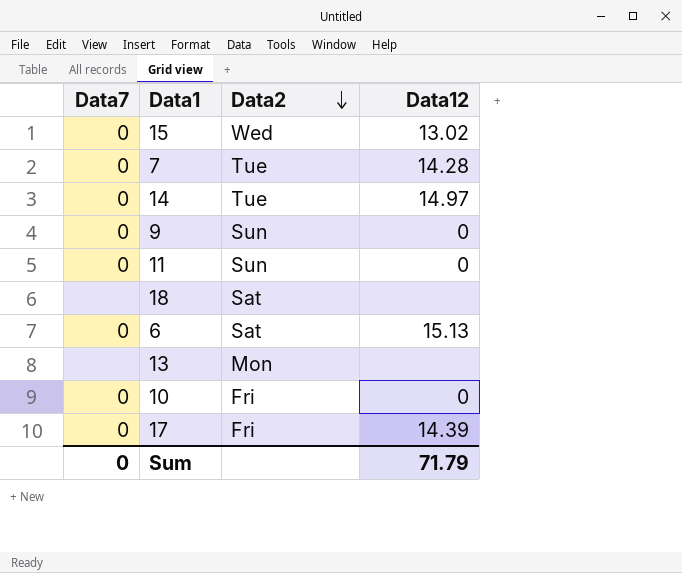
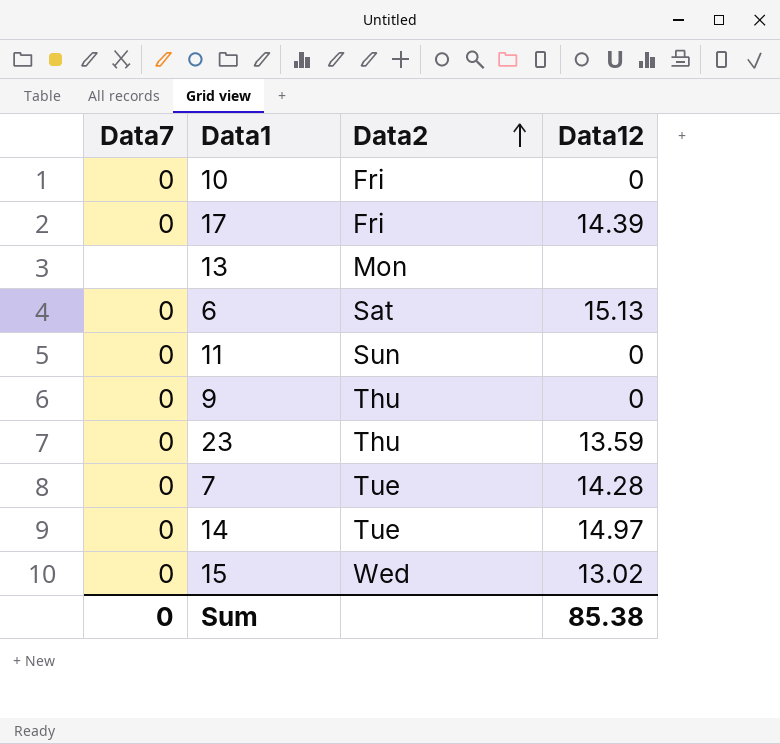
row order: Data2 descending -> Data2 ascending
row 18: none | Sat | none -> none
9 | Data2: Sun -> Thu
row 23: none -> 0 | Thu | 13.59
Sum | Data12: 71.79 -> 85.38

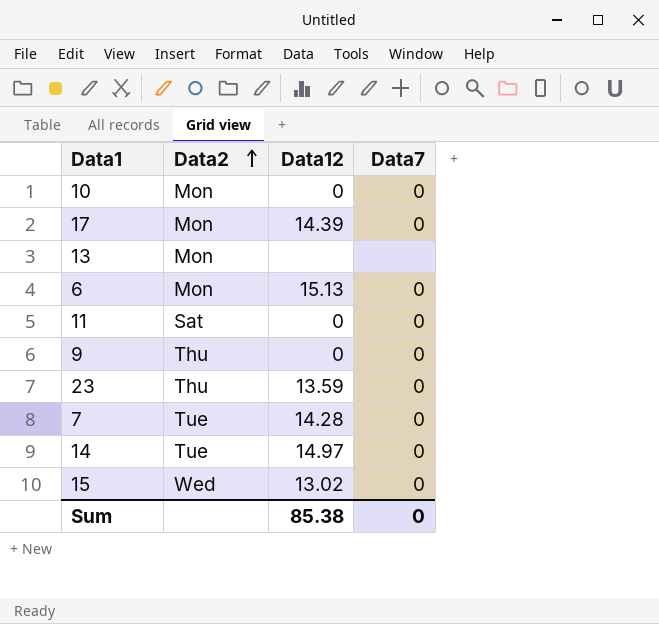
column Data7 | position: 1 -> 4
10 | Data2: Fri -> Mon
17 | Data2: Fri -> Mon
6 | Data2: Sat -> Mon
11 | Data2: Sun -> Sat

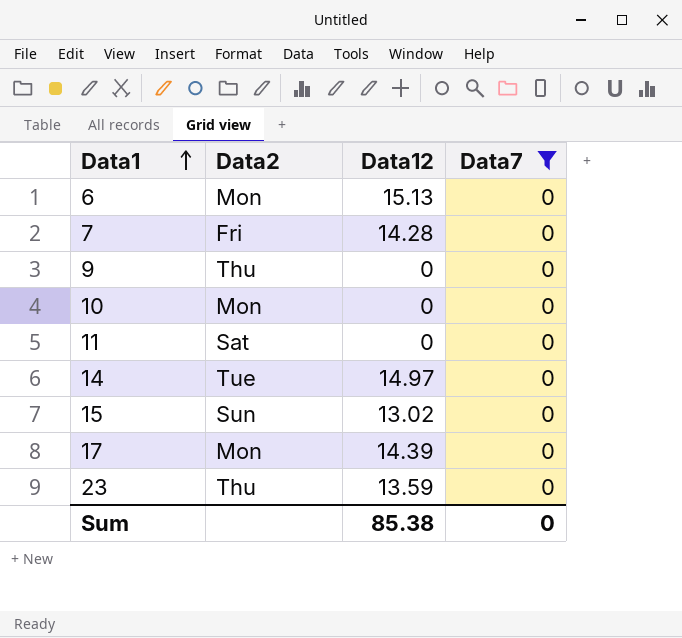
filter: none -> Data7 = 0
row order: Data2 ascending -> Data1 ascending
7 | Data2: Tue -> Fri
15 | Data2: Wed -> Sun

